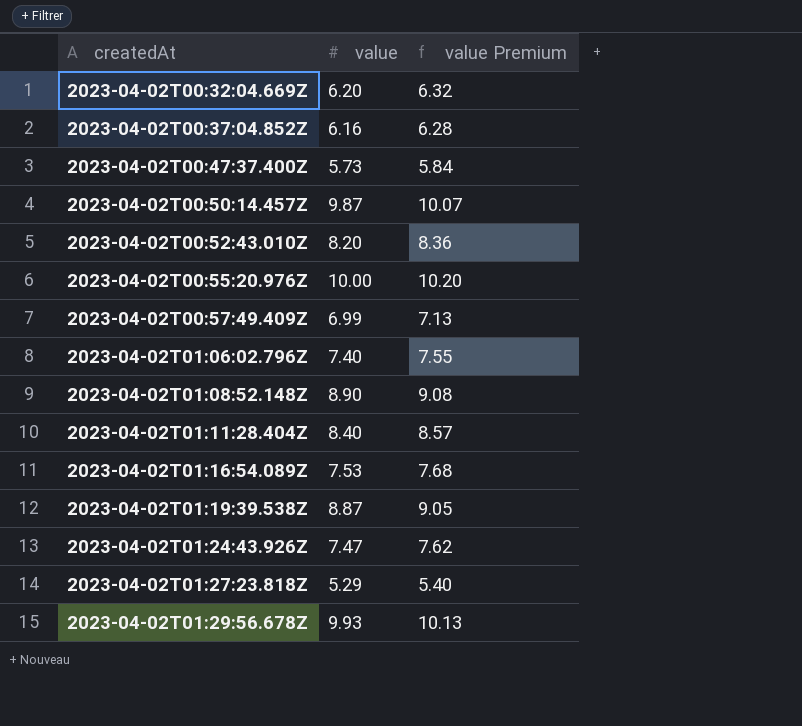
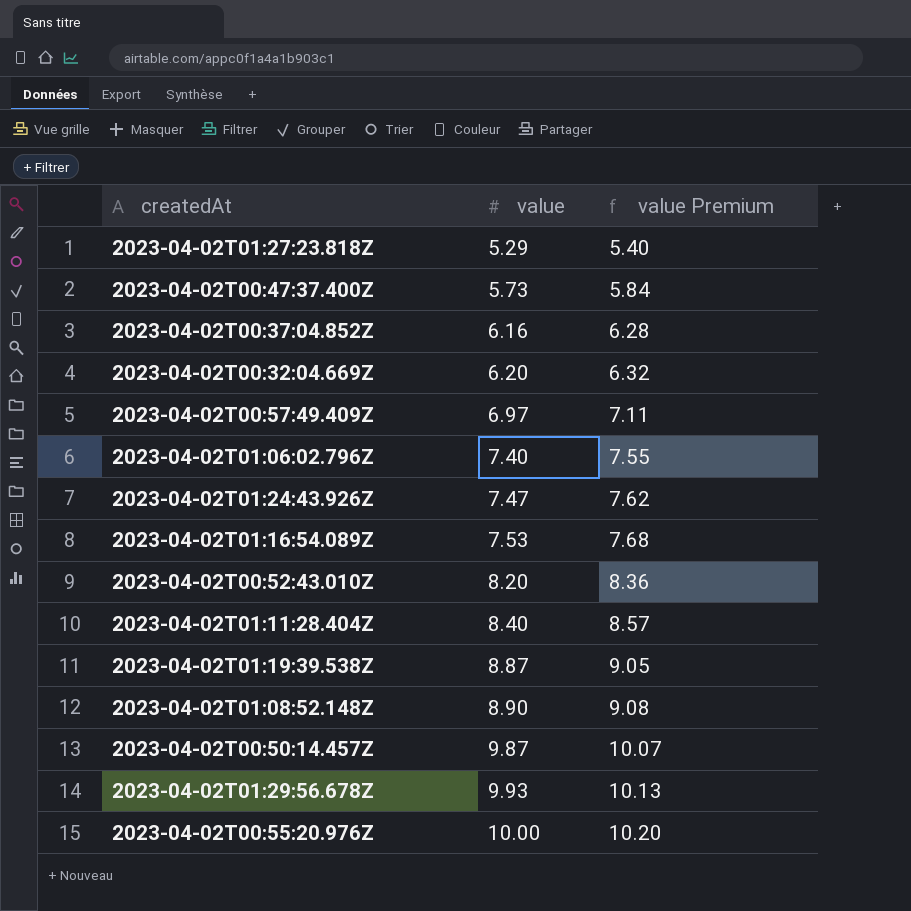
row order: createdAt ascending -> value ascending
2023-04-02T00:57:49.409Z | value: 6.99 -> 6.97
2023-04-02T00:57:49.409Z | value Premium: 7.13 -> 7.11

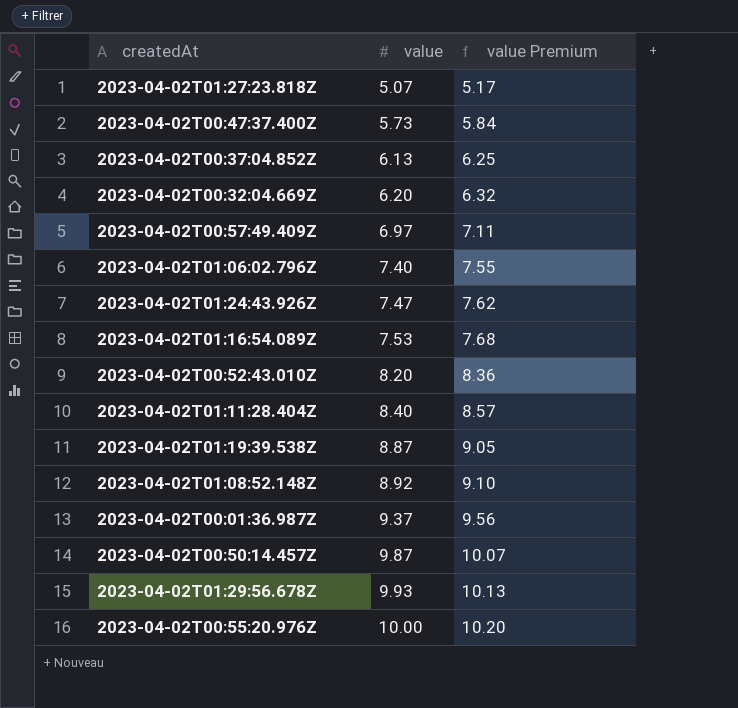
2023-04-02T01:27:23.818Z | value: 5.29 -> 5.07
2023-04-02T01:27:23.818Z | value Premium: 5.40 -> 5.17
2023-04-02T00:37:04.852Z | value: 6.16 -> 6.13
2023-04-02T00:37:04.852Z | value Premium: 6.28 -> 6.25
2023-04-02T01:08:52.148Z | value: 8.90 -> 8.92
2023-04-02T01:08:52.148Z | value Premium: 9.08 -> 9.10
row 2023-04-02T00:01:36.987Z: none -> 9.37 | 9.56

